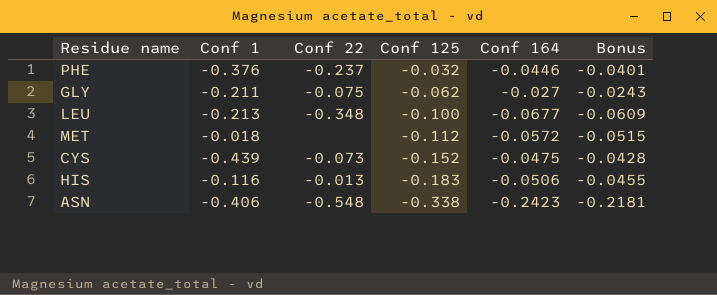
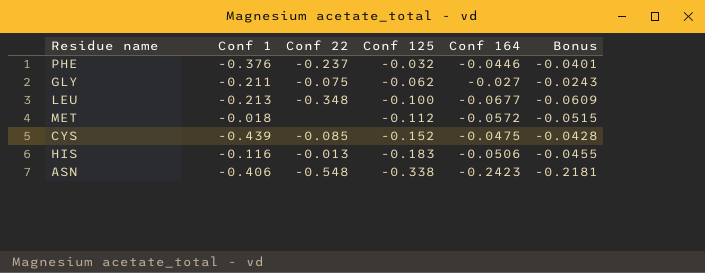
CYS | Conf 22: -0.073 -> -0.085

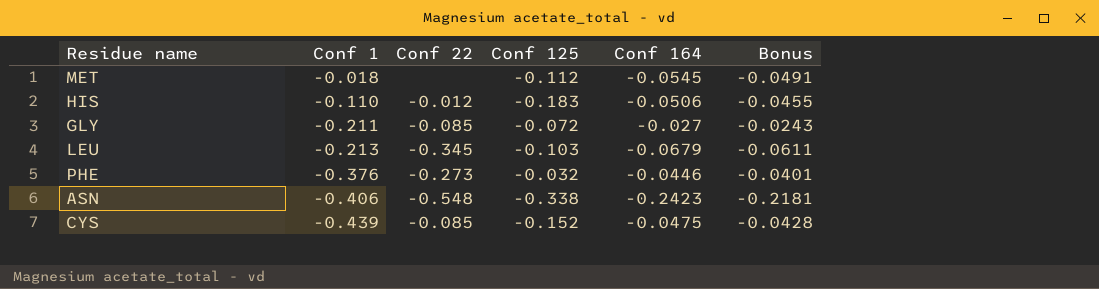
row order: Conf 125 descending -> Conf 1 descending
MET | Conf 164: -0.0572 -> -0.0545
MET | Bonus: -0.0515 -> -0.0491
HIS | Conf 1: -0.116 -> -0.110
HIS | Conf 22: -0.013 -> -0.012
GLY | Conf 22: -0.075 -> -0.085
GLY | Conf 125: -0.062 -> -0.072
LEU | Conf 22: -0.348 -> -0.345
LEU | Conf 125: -0.100 -> -0.103
LEU | Conf 164: -0.0677 -> -0.0679
LEU | Bonus: -0.0609 -> -0.0611
PHE | Conf 22: -0.237 -> -0.273

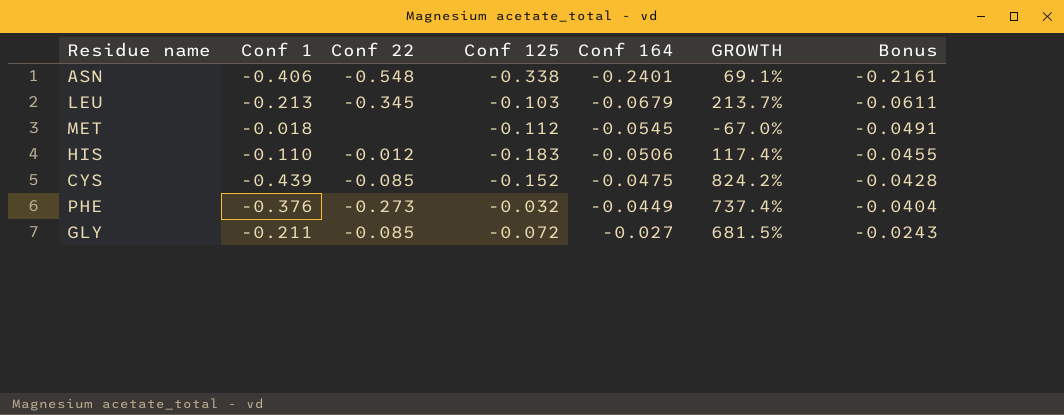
row order: Conf 1 descending -> Conf 164 ascending
column GROWTH | formula: none -> ([Conf 1] - [Conf 164]) / [Conf 164]
ASN | Conf 164: -0.2423 -> -0.2401
ASN | Bonus: -0.2181 -> -0.2161
PHE | Conf 164: -0.0446 -> -0.0449
PHE | Bonus: -0.0401 -> -0.0404

